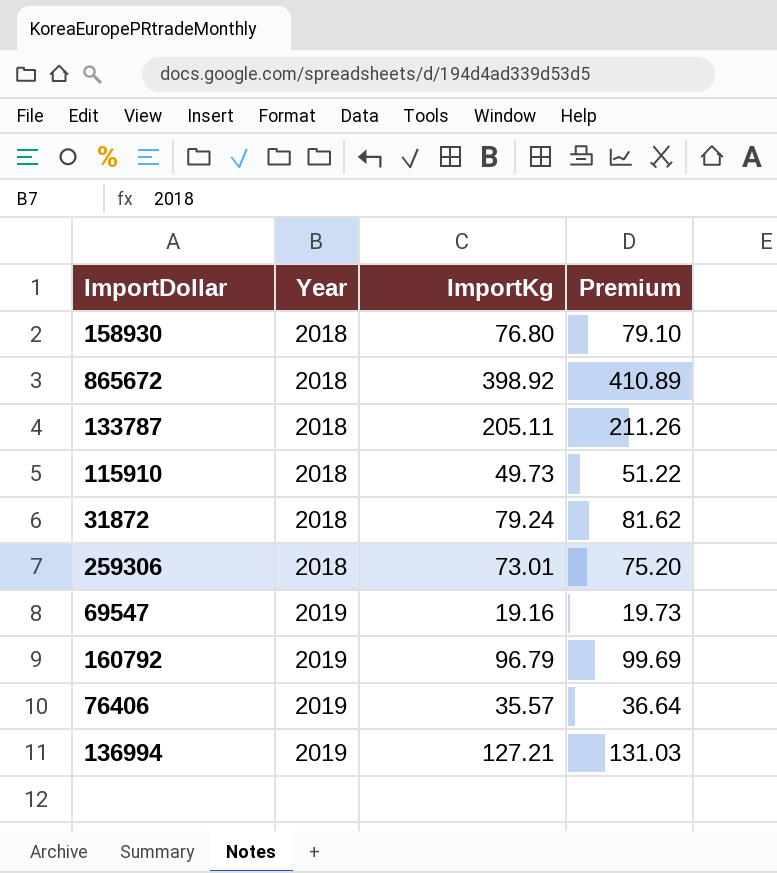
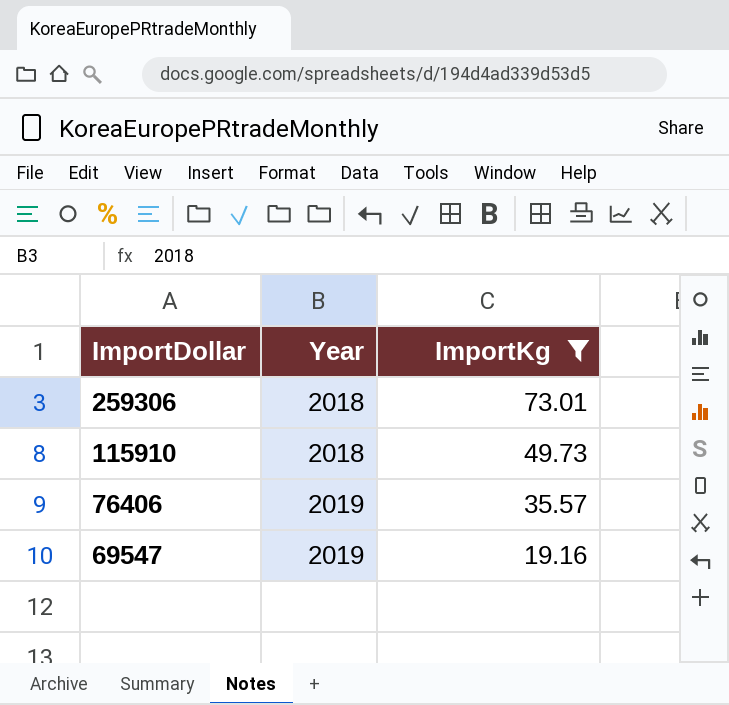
filter: none -> ImportKg <= 73.01
row order: Year ascending -> ImportDollar descending
column Premium | formula: [ImportKg] * 1.03 -> none

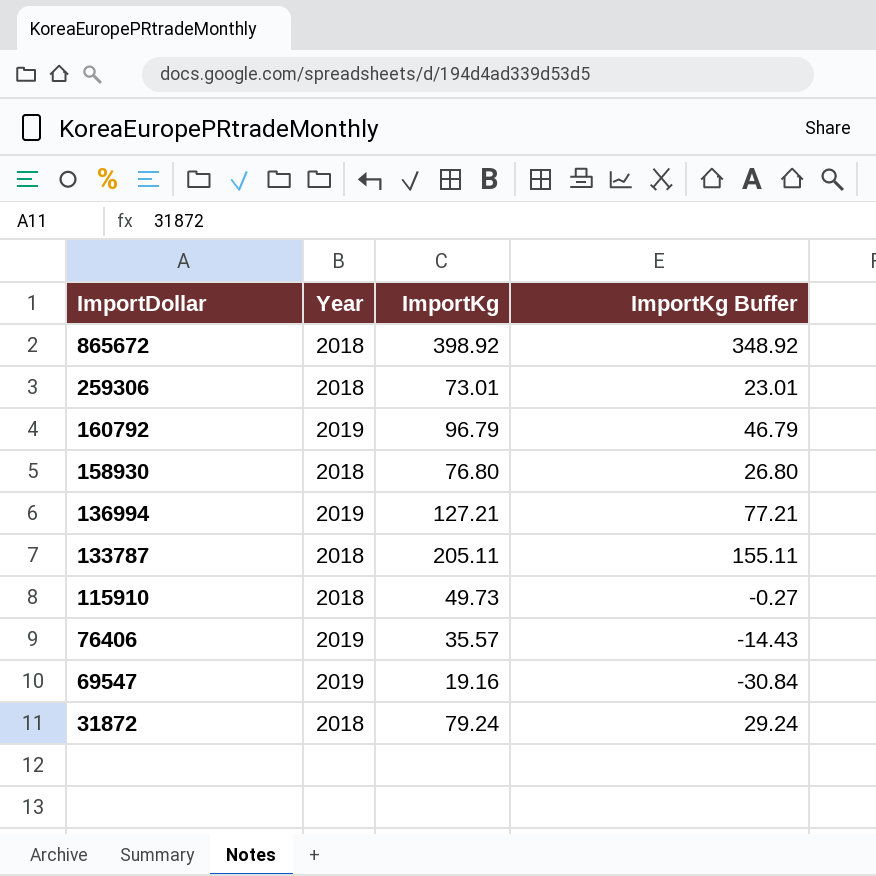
filter: ImportKg <= 73.01 -> none
column ImportKg Buffer | formula: none -> [ImportKg] - 50

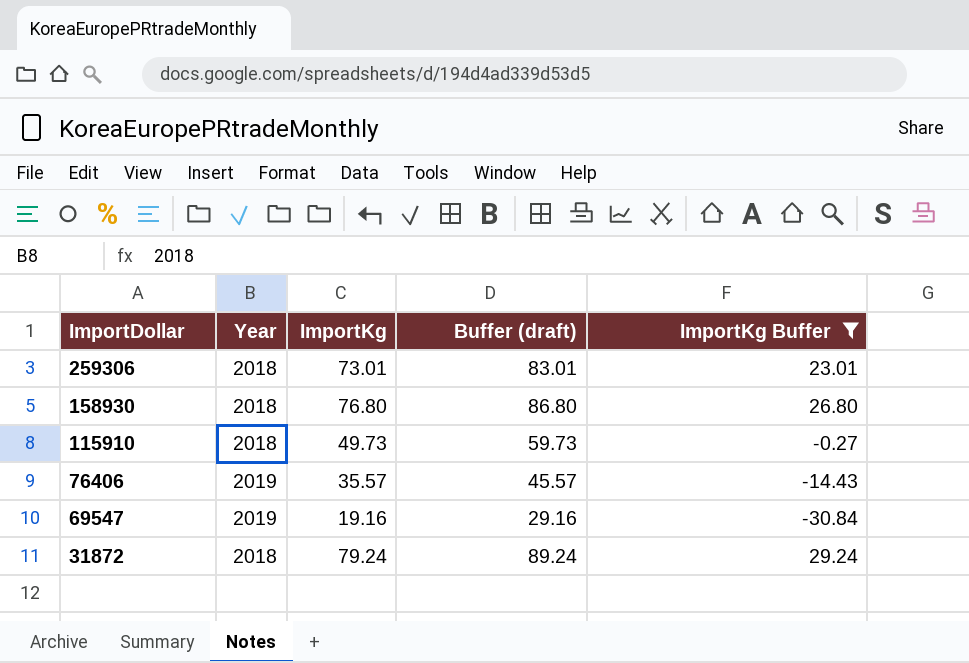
filter: none -> ImportKg Buffer <= 29.24
column Buffer (draft) | formula: none -> [ImportKg] + 10

